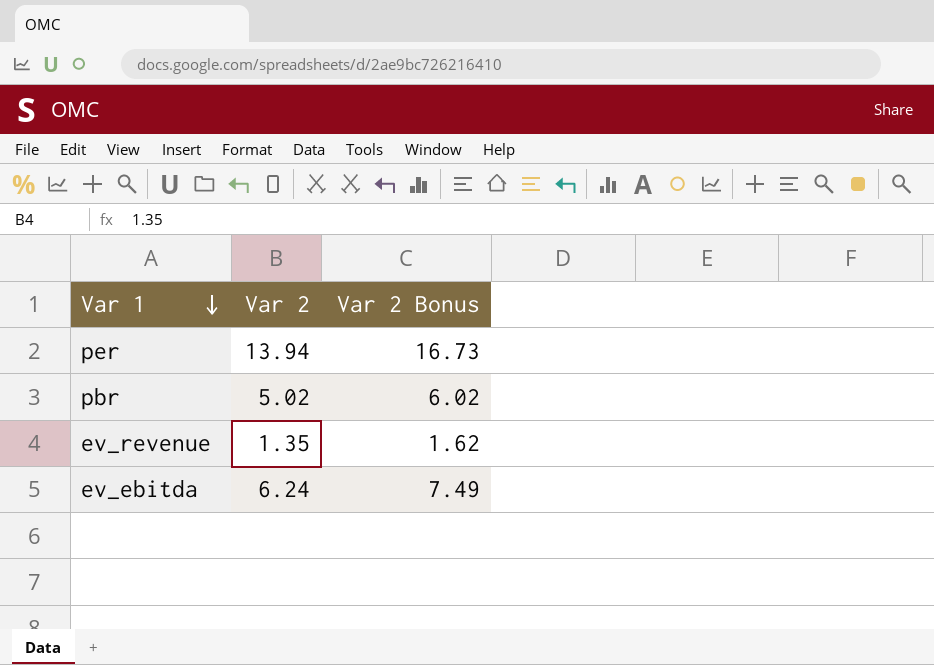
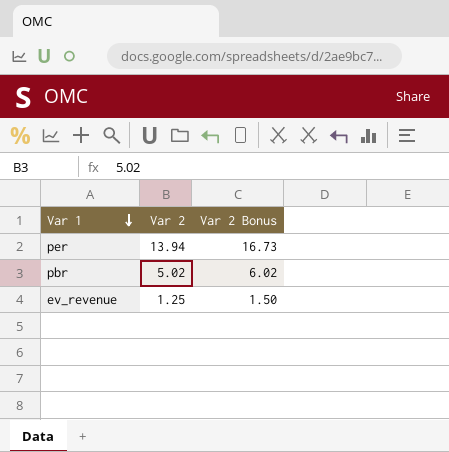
row ev_ebitda: 6.24 | 7.49 -> none
ev_revenue | Var 2: 1.35 -> 1.25
ev_revenue | Var 2 Bonus: 1.62 -> 1.50

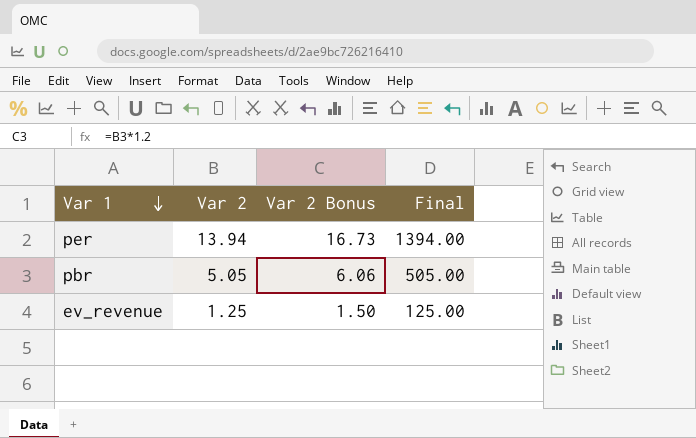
column Final | formula: none -> [Var 2] * 100
pbr | Var 2: 5.02 -> 5.05
pbr | Var 2 Bonus: 6.02 -> 6.06

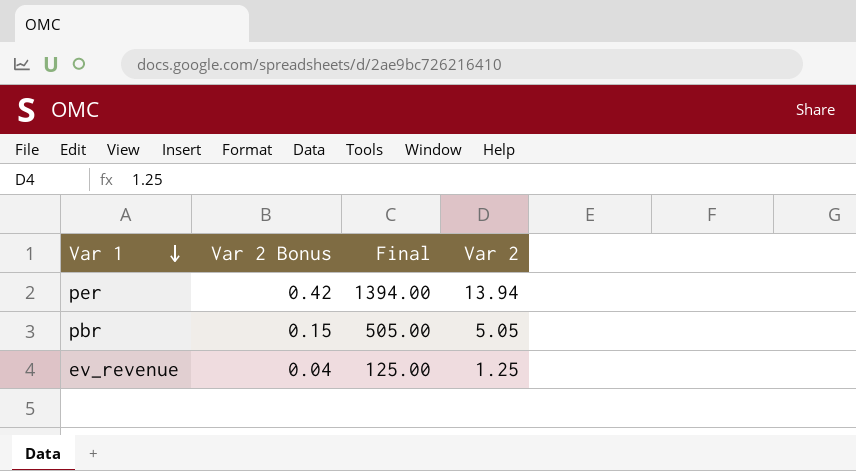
column Var 2 Bonus | formula: [Var 2] * 1.2 -> [Var 2] * 0.03
column Var 2 | position: 2 -> 4

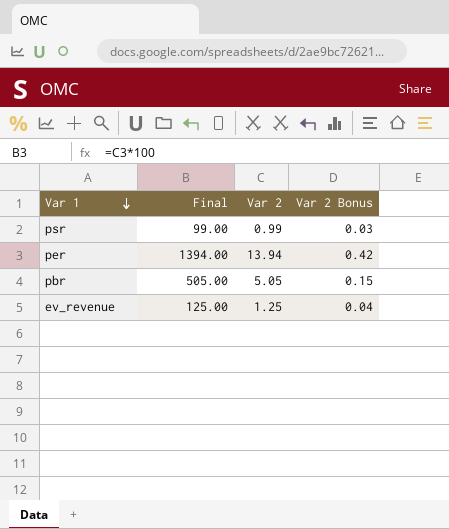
column Var 2 Bonus | position: 2 -> 4
row psr: none -> 99.00 | 0.99 | 0.03

